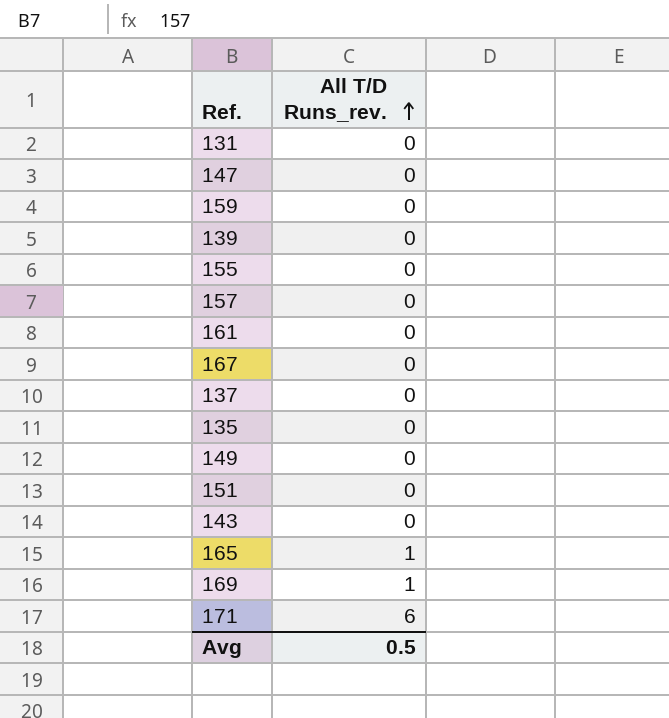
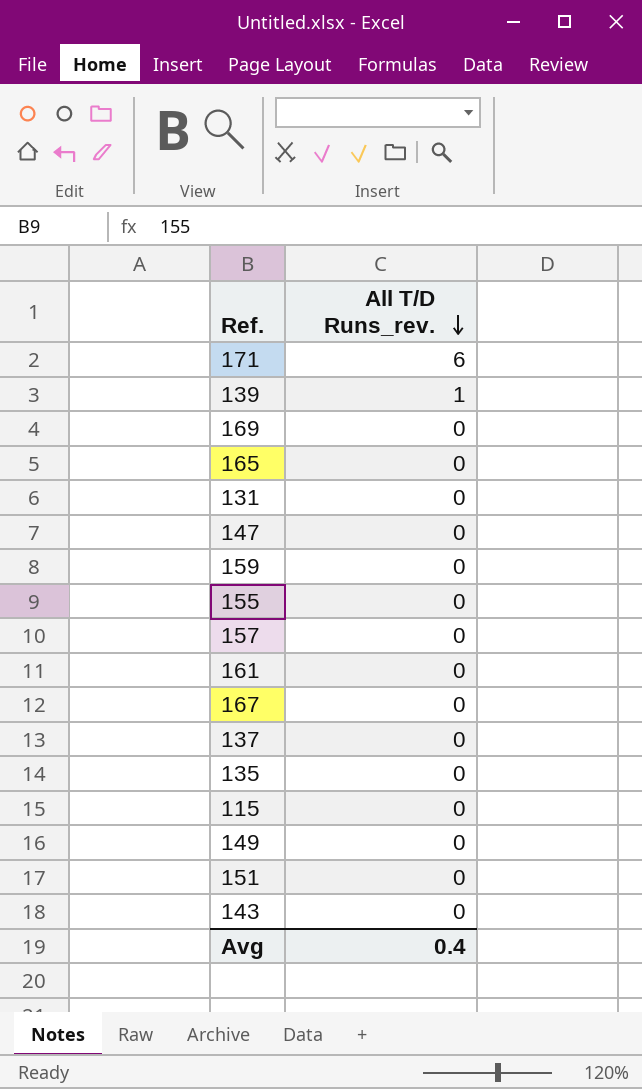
row order: All T/D Runs_rev. ascending -> All T/D Runs_rev. descending
139 | All T/D Runs_rev.: 0 -> 1
169 | All T/D Runs_rev.: 1 -> 0
165 | All T/D Runs_rev.: 1 -> 0
row 115: none -> 0
Avg | All T/D Runs_rev.: 0.5 -> 0.4

